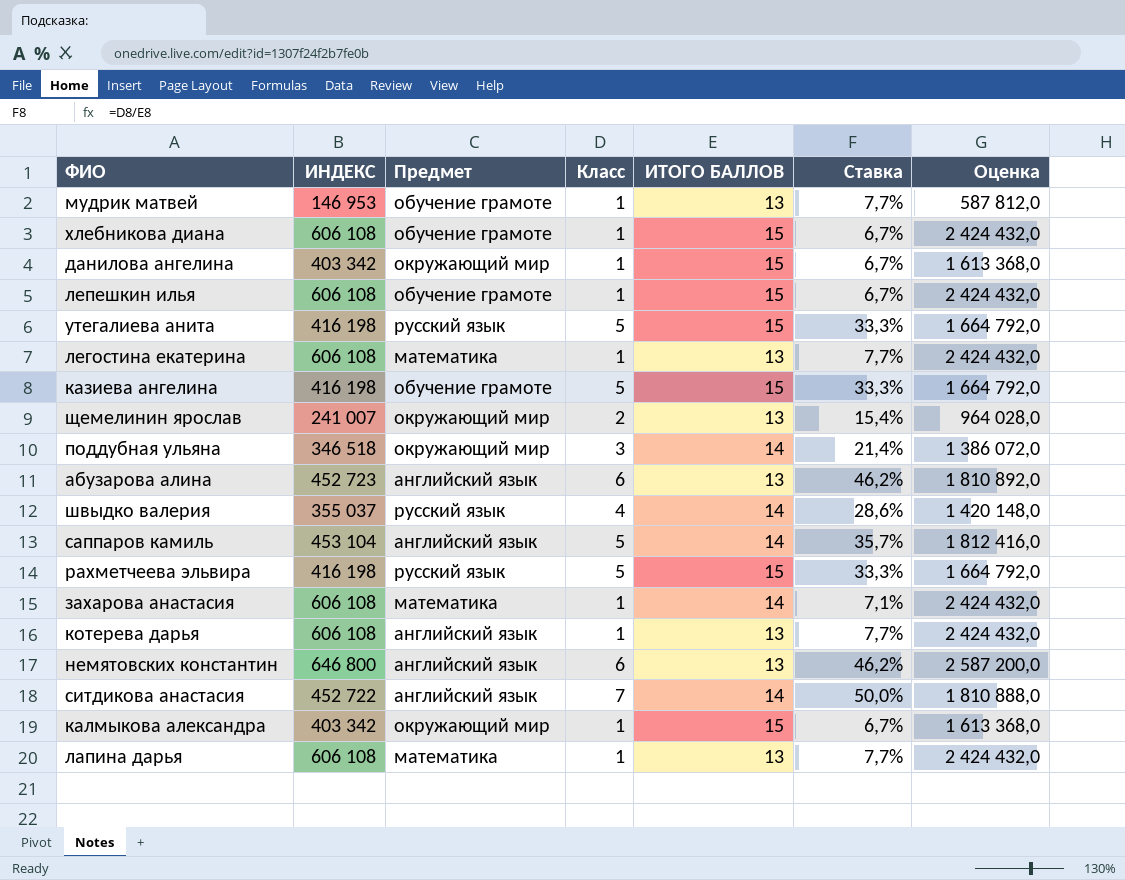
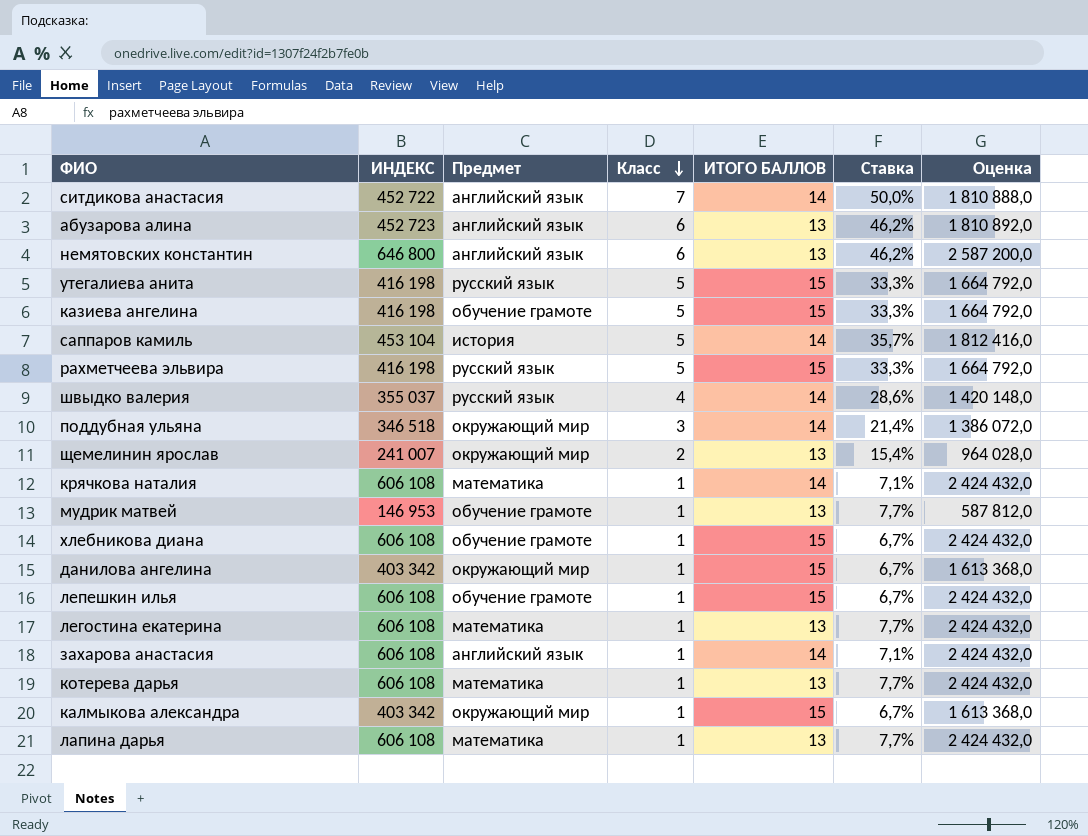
row order: none -> Класс descending
саппаров камиль | Предмет: английский язык -> история
row крячкова наталия: none -> 606 108 | математика | 1 | 14 | 7,1% | 2 424 432,0
захарова анастасия | Предмет: математика -> английский язык
котерева дарья | Предмет: английский язык -> математика

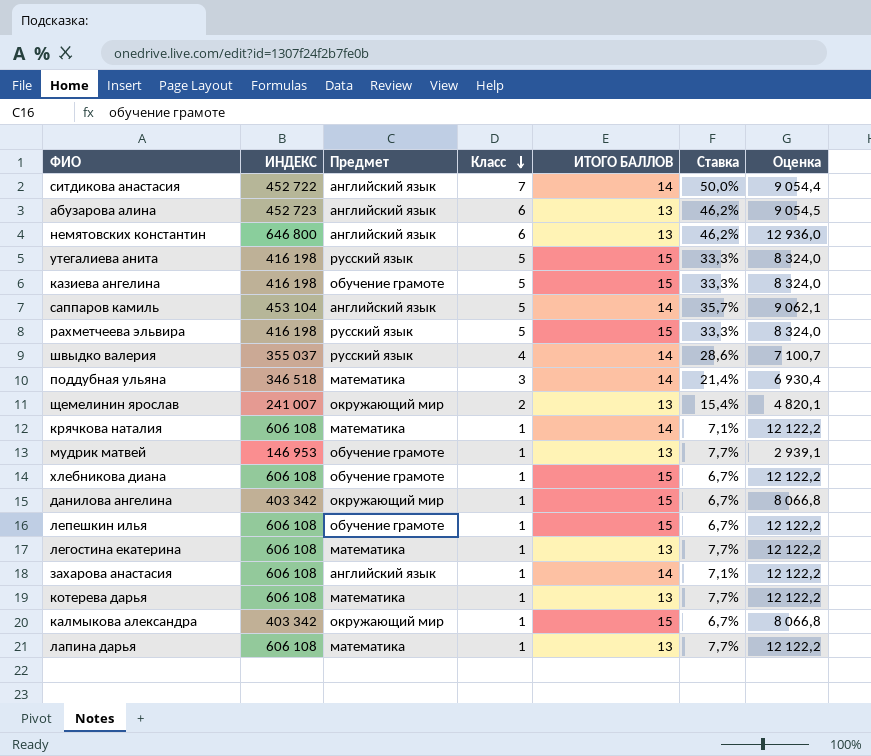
column Оценка | formula: [ИНДЕКС] * 4 -> [ИНДЕКС] * 0,02
саппаров камиль | Предмет: история -> английский язык
поддубная ульяна | Предмет: окружающий мир -> математика

